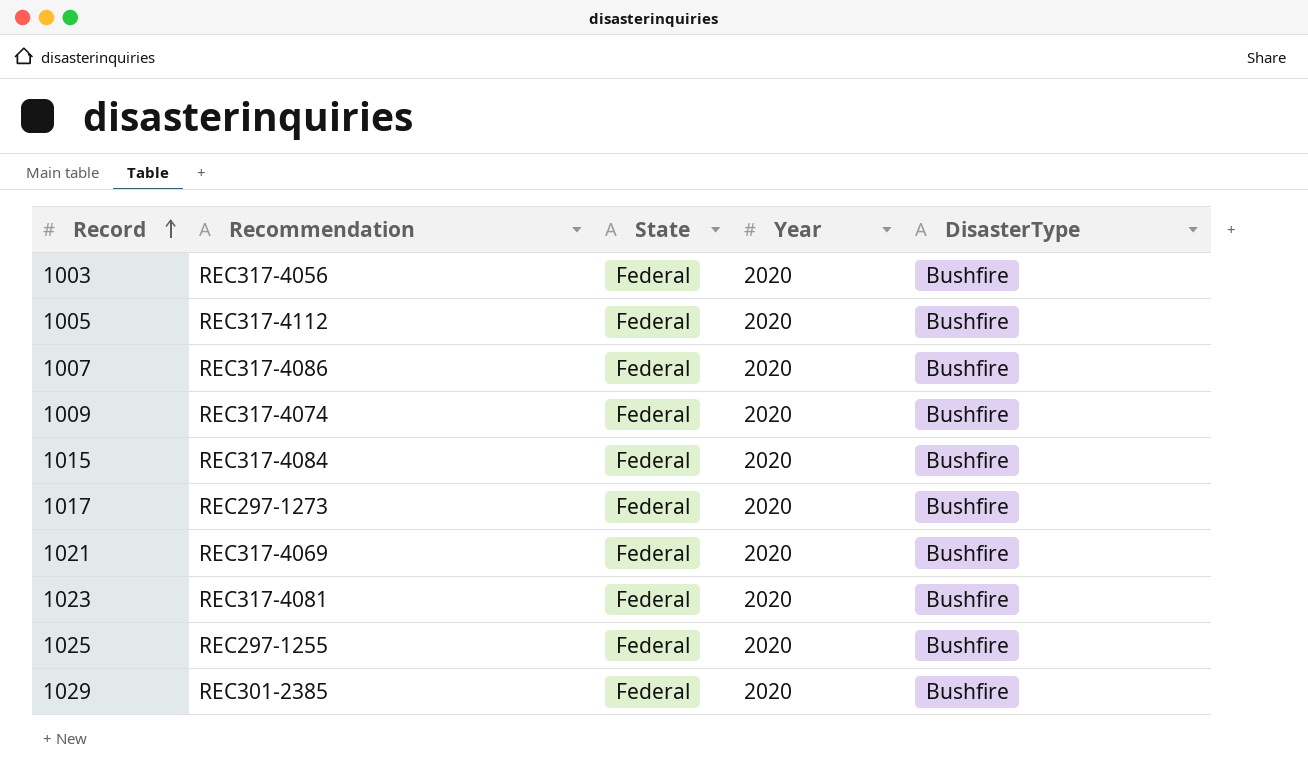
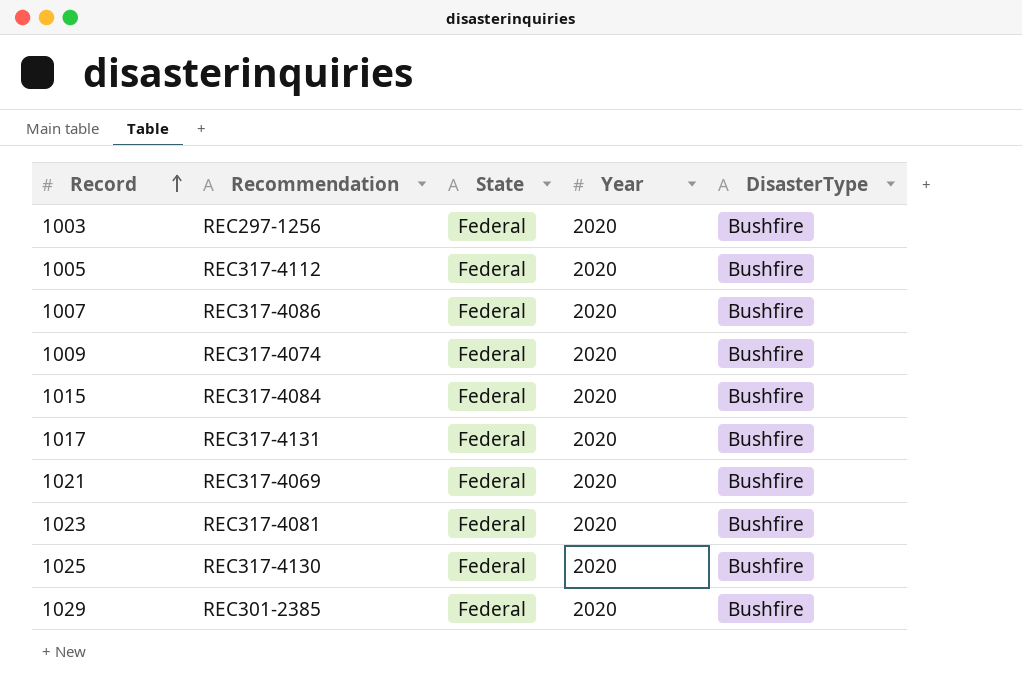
1003 | Recommendation: REC317-4056 -> REC297-1256
1017 | Recommendation: REC297-1273 -> REC317-4131
1025 | Recommendation: REC297-1255 -> REC317-4130

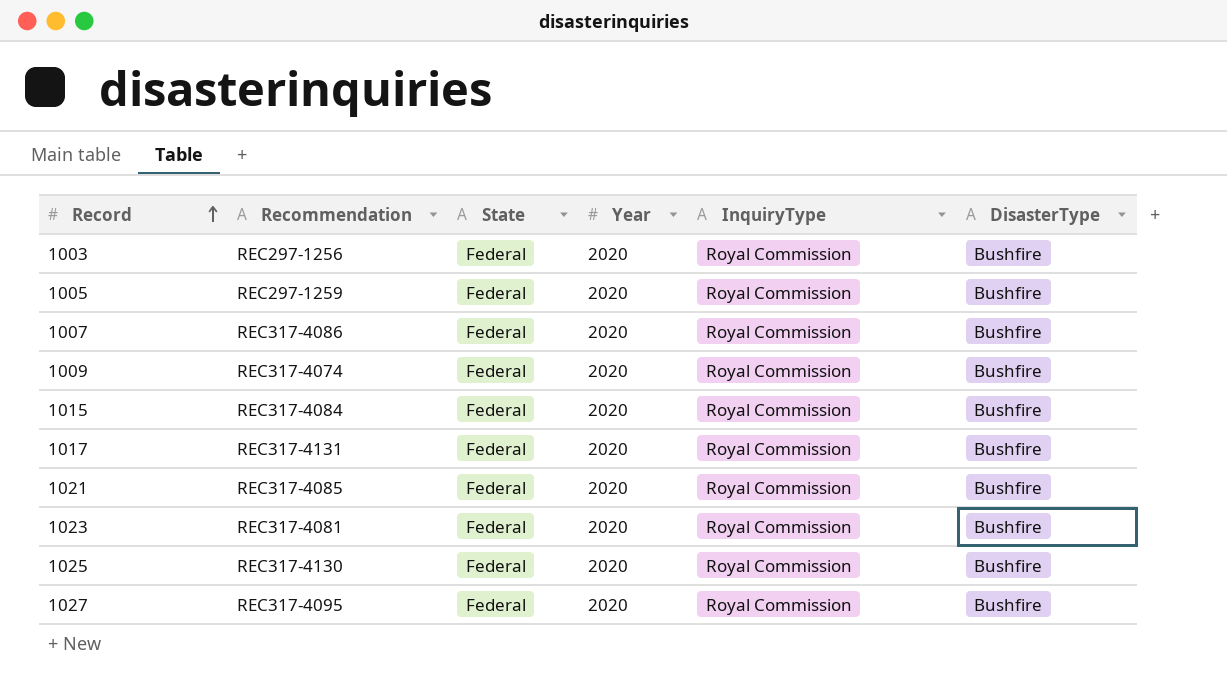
column InquiryType | position: none -> 5
row 1029: REC301-2385 | Federal | 2020 | Bushfire -> none
1005 | Recommendation: REC317-4112 -> REC297-1259
1021 | Recommendation: REC317-4069 -> REC317-4085
row 1027: none -> REC317-4095 | Federal | 2020 | Royal Commission | Bushfire

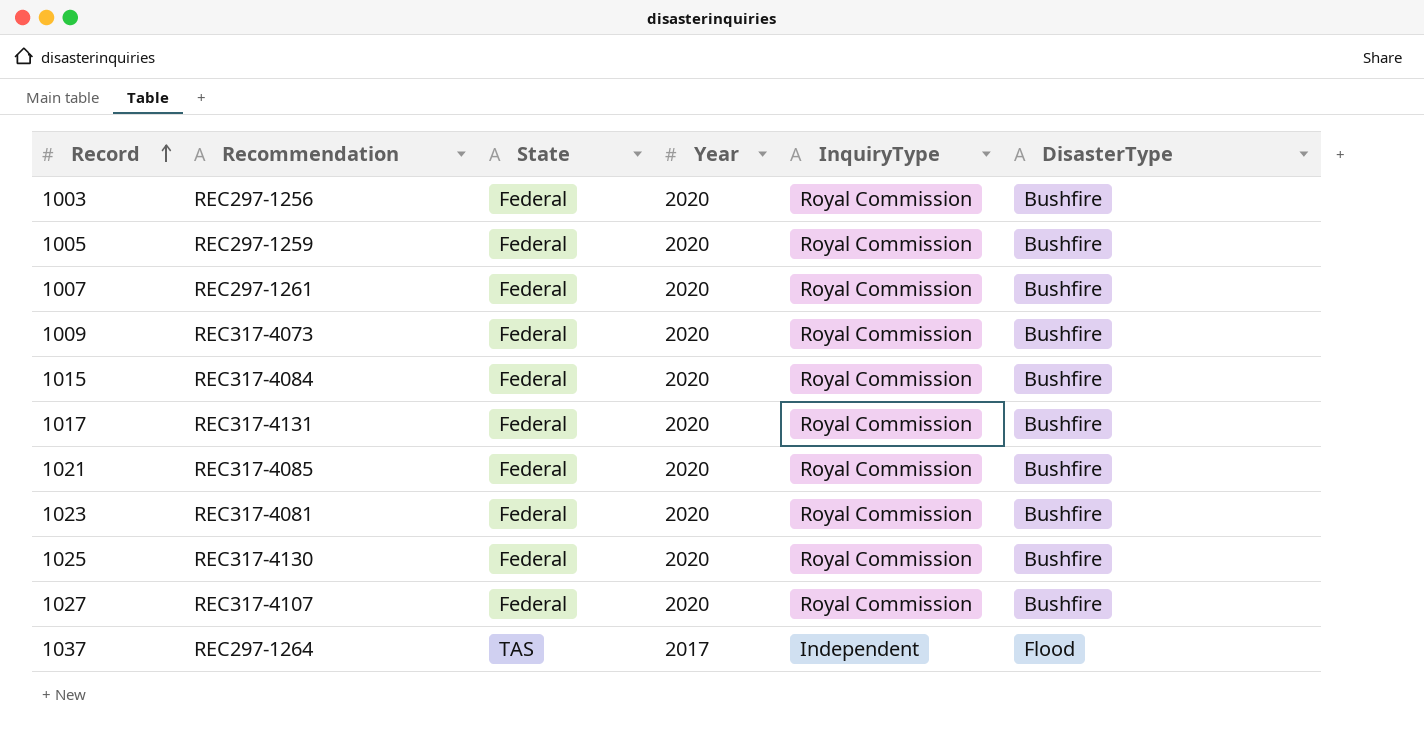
1007 | Recommendation: REC317-4086 -> REC297-1261
1009 | Recommendation: REC317-4074 -> REC317-4073
1027 | Recommendation: REC317-4095 -> REC317-4107
row 1037: none -> REC297-1264 | TAS | 2017 | Independent | Flood

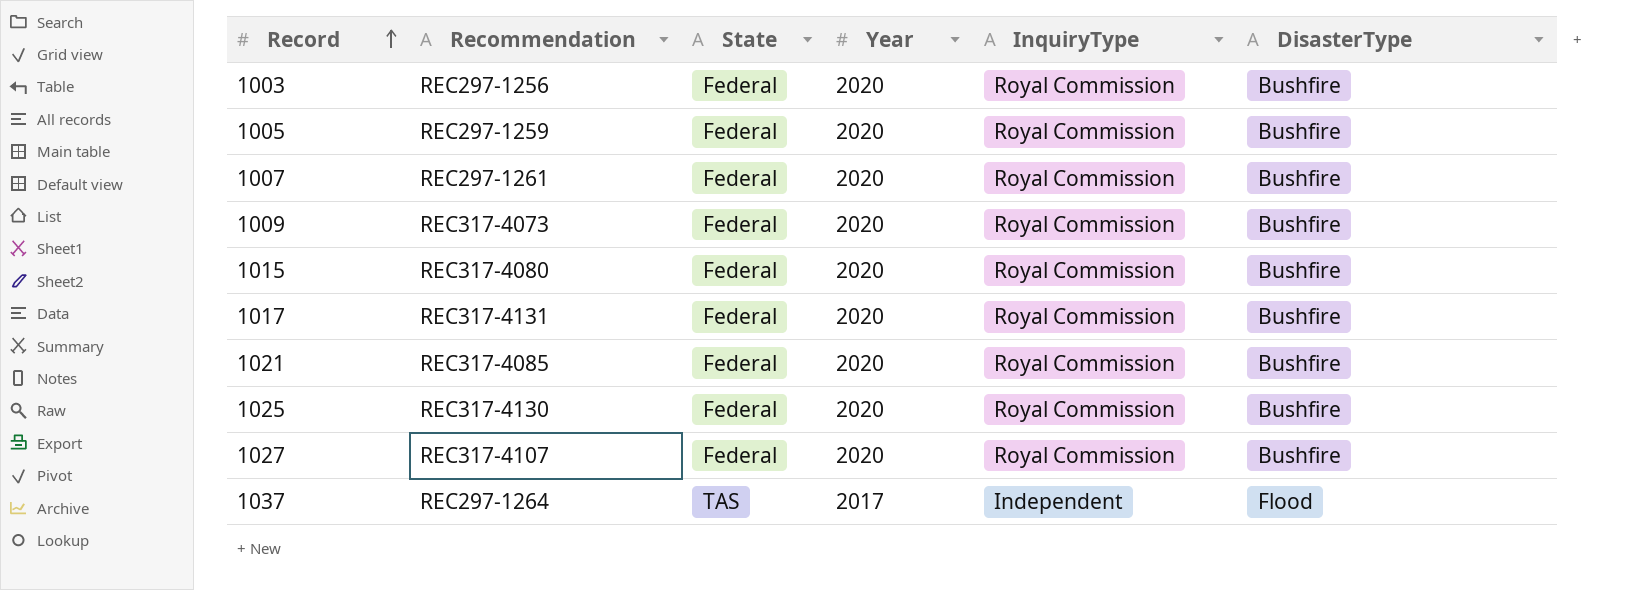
row 1023: REC317-4081 | Federal | 2020 | Royal Commission | Bushfire -> none
1015 | Recommendation: REC317-4084 -> REC317-4080

